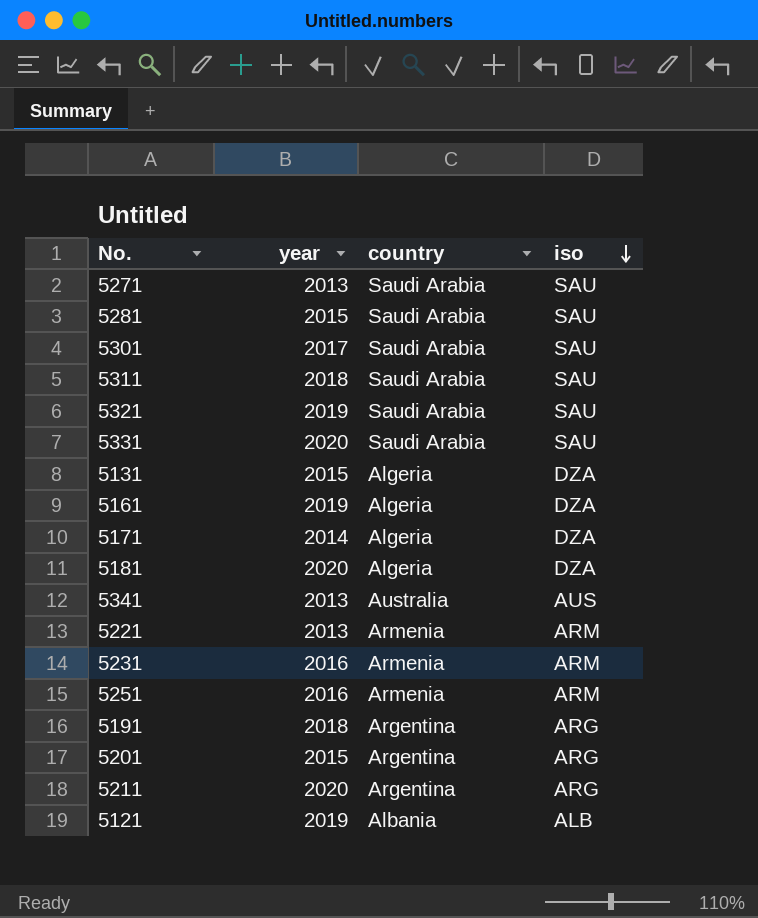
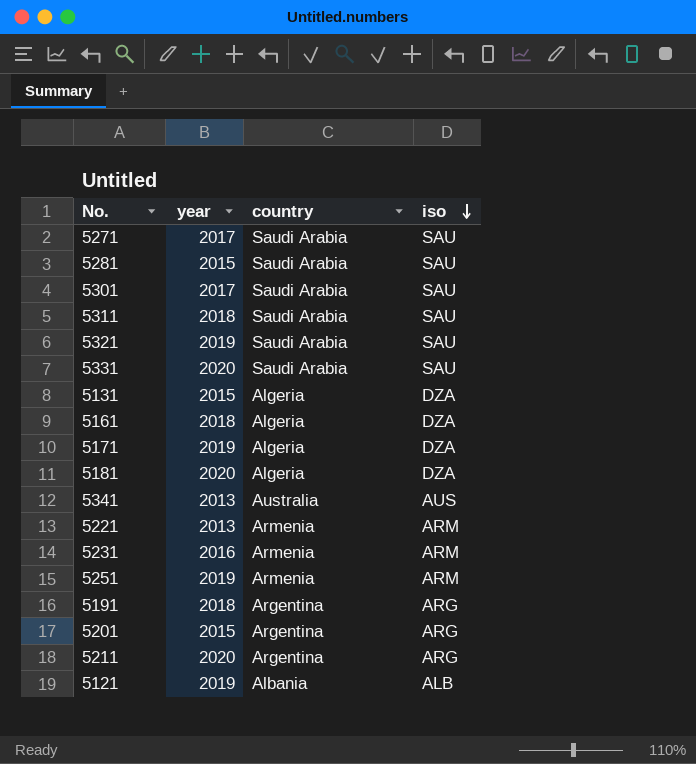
5271 | year: 2013 -> 2017
5161 | year: 2019 -> 2018
5171 | year: 2014 -> 2019
5251 | year: 2016 -> 2019

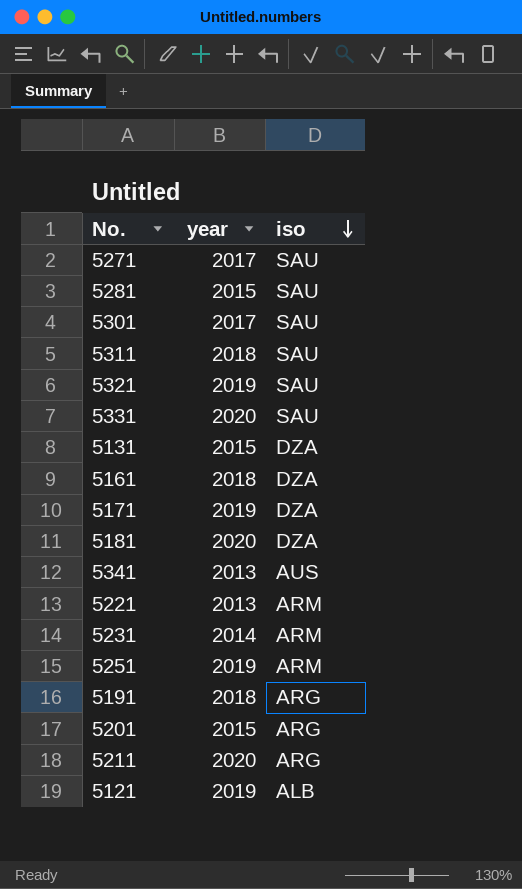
column country | position: 3 -> none
5231 | year: 2016 -> 2014

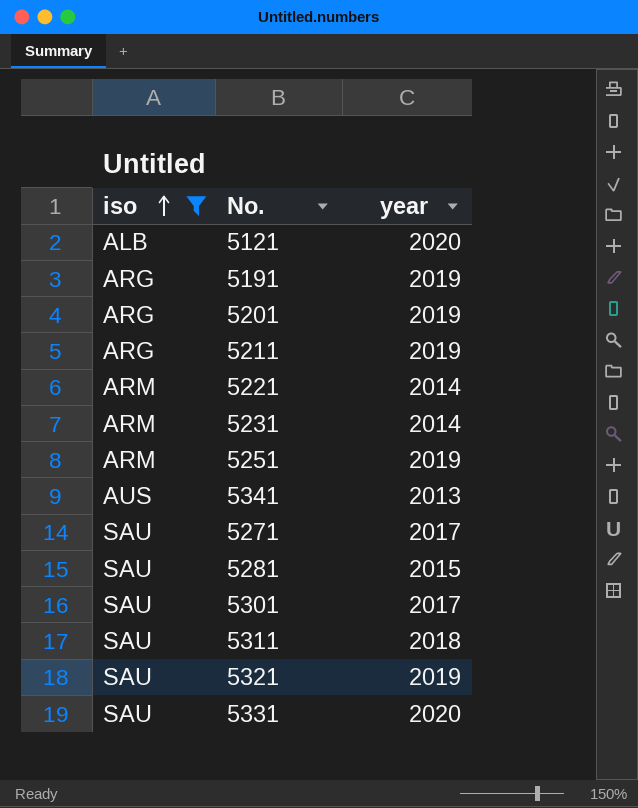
filter: none -> iso != DZA
row order: iso descending -> iso ascending
column iso | position: 3 -> 1
5121 | year: 2019 -> 2020
5191 | year: 2018 -> 2019
5201 | year: 2015 -> 2019
5211 | year: 2020 -> 2019
5221 | year: 2013 -> 2014

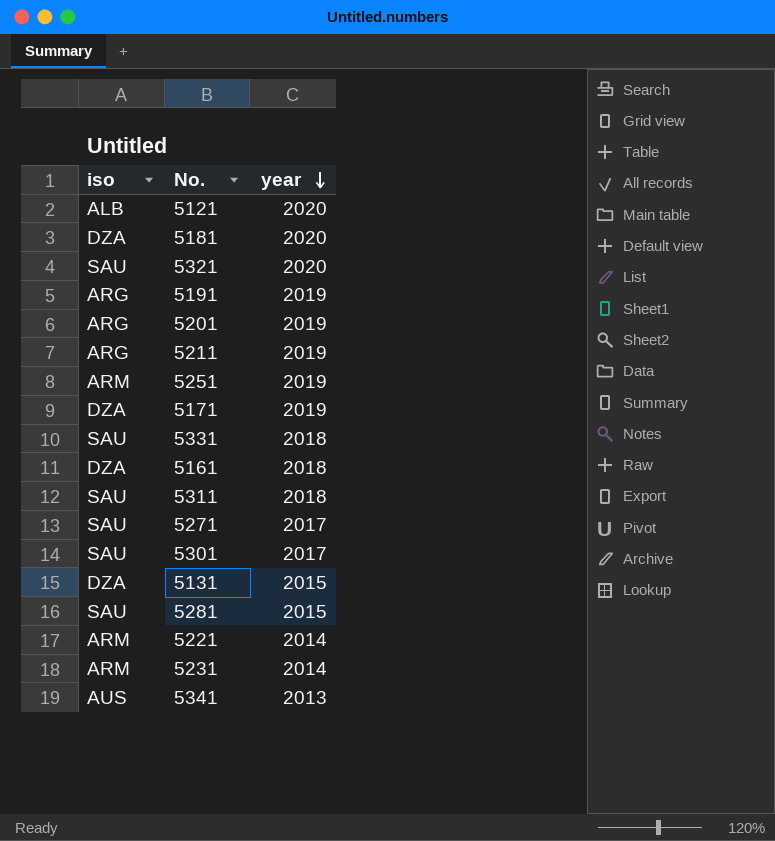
filter: iso != DZA -> none
row order: iso ascending -> year descending
5321 | year: 2019 -> 2020
5331 | year: 2020 -> 2018

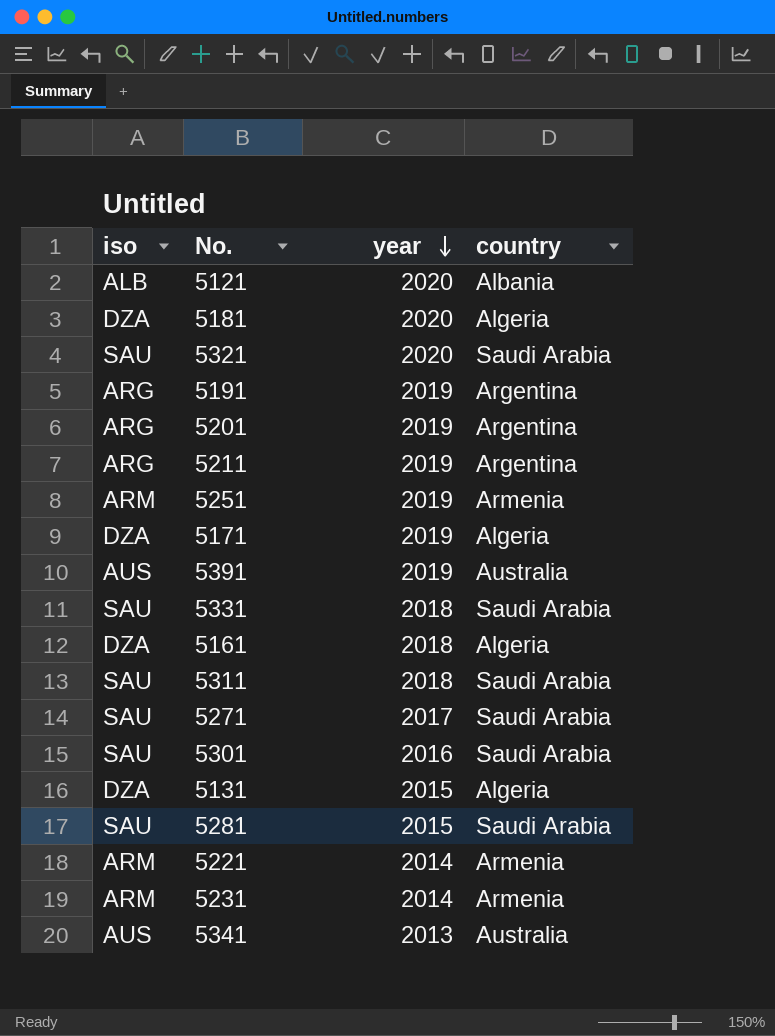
column country | position: none -> 4
row 5391: none -> AUS | 2019 | Australia
5301 | year: 2017 -> 2016

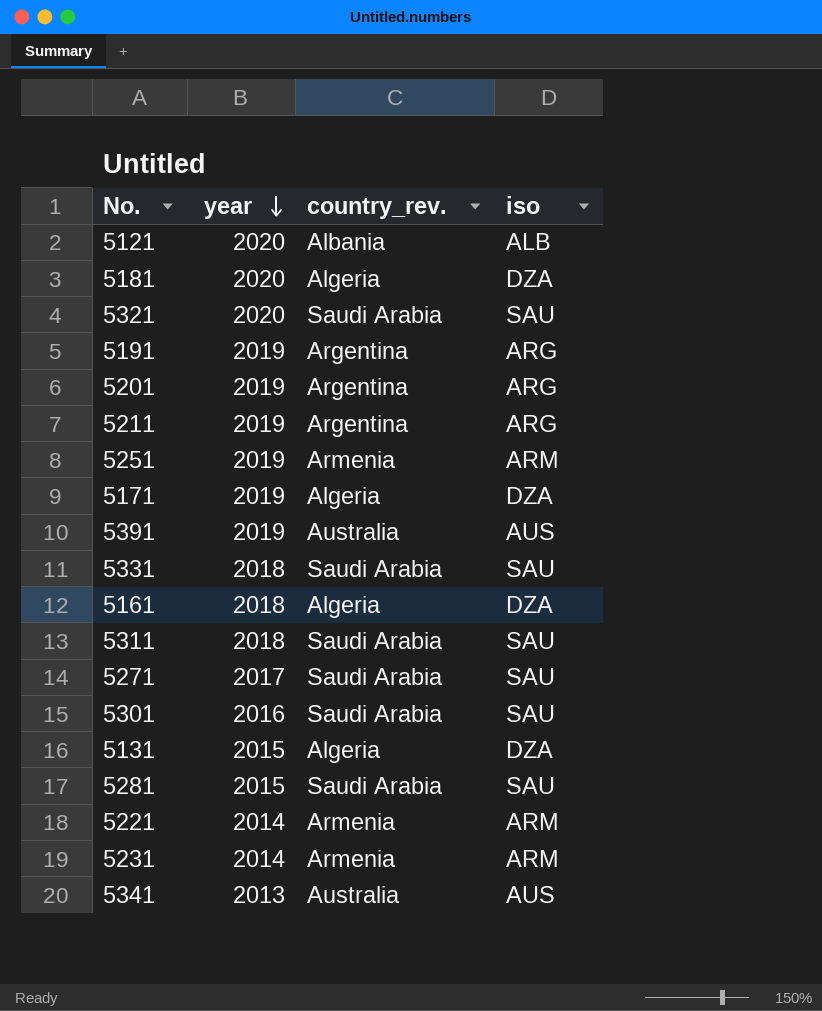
column name: country -> country_rev.
column iso | position: 1 -> 4

